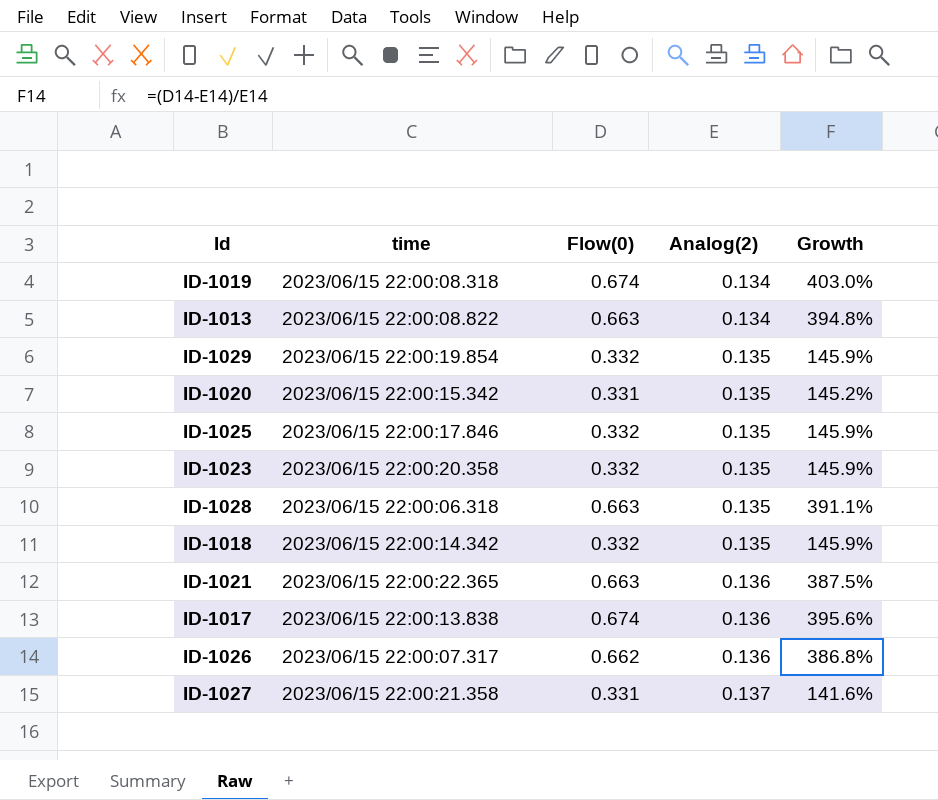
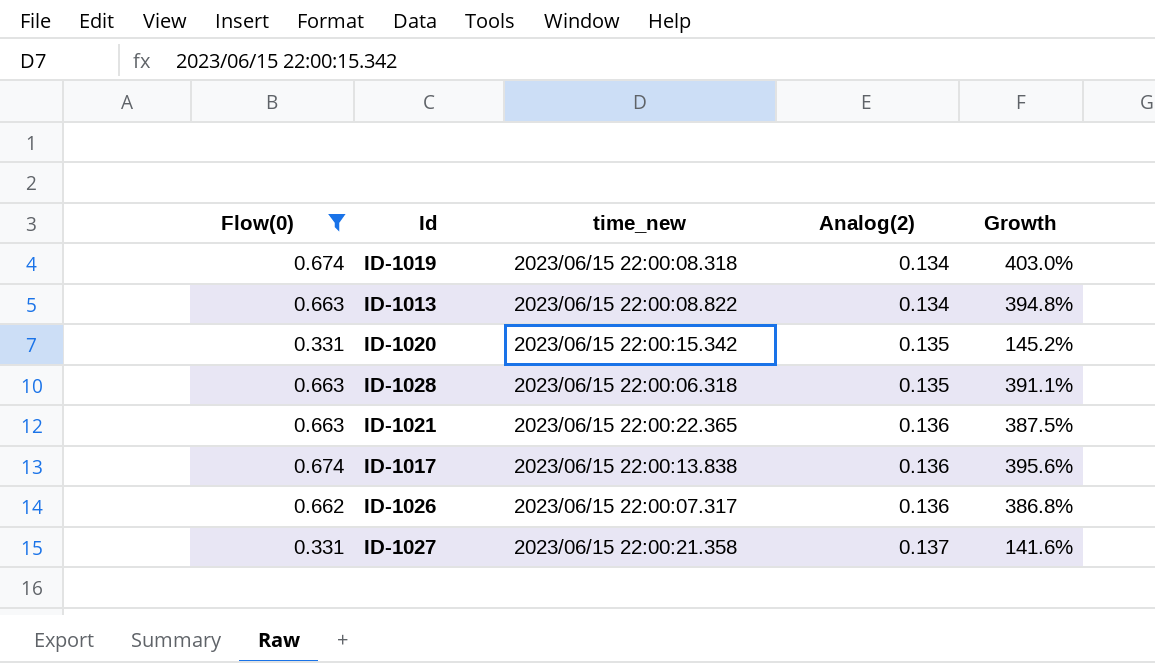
filter: none -> Flow(0) != 0.332
column Flow(0) | position: 3 -> 1
column name: time -> time_new

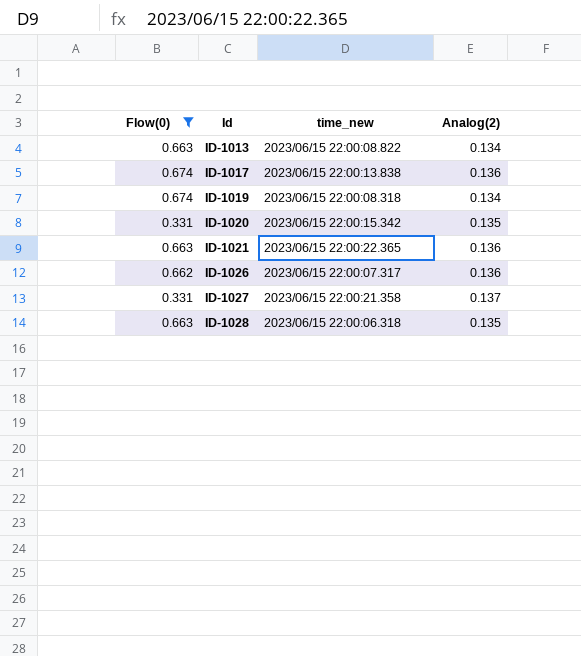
row order: Analog(2) ascending -> Id ascending
column Growth | formula: ([Flow(0)] - [Analog(2)]) / [Analog(2)] -> none

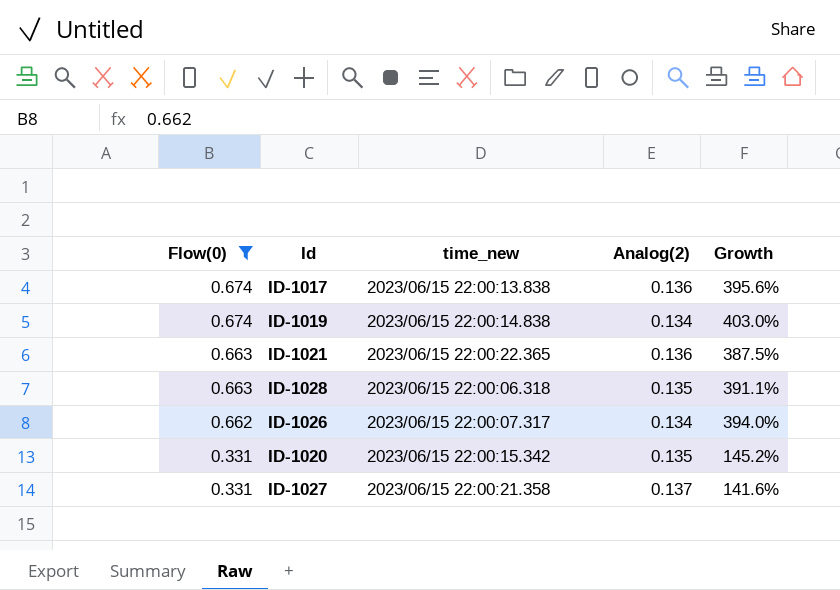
row order: Id ascending -> Flow(0) descending
column Growth | formula: none -> ([Flow(0)] - [Analog(2)]) / [Analog(2)]
row ID-1013: 0.663 | 2023/06/15 22:00:08.822 | 0.134 -> none
ID-1019 | time_new: 2023/06/15 22:00:08.318 -> 2023/06/15 22:00:14.838
ID-1026 | Analog(2): 0.136 -> 0.134

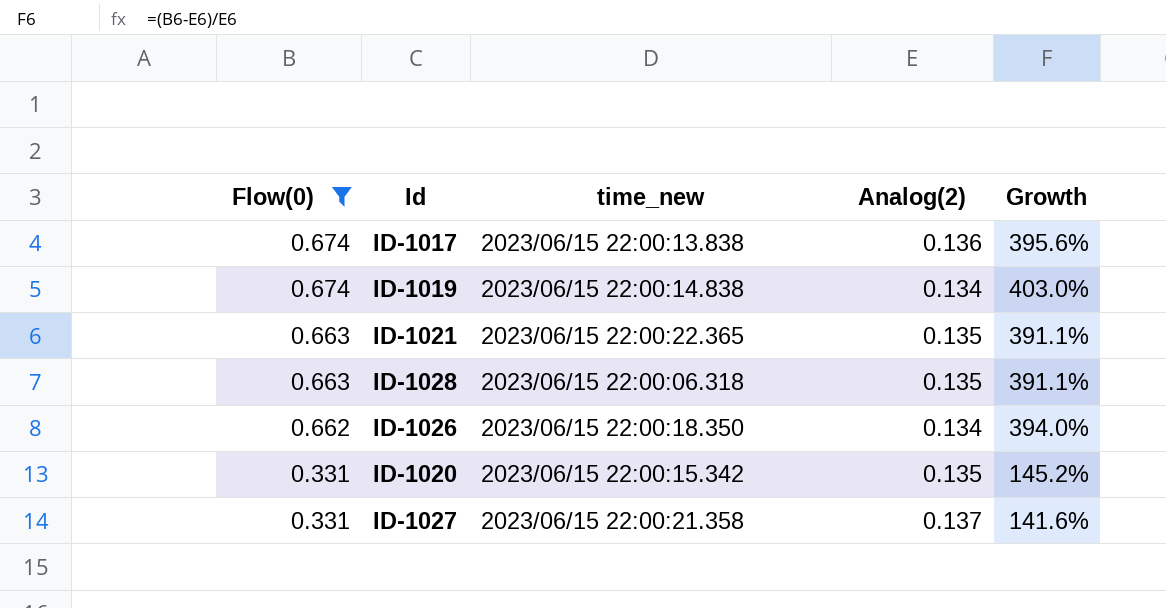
ID-1021 | Analog(2): 0.136 -> 0.135
ID-1021 | Growth: 387.5% -> 391.1%
ID-1026 | time_new: 2023/06/15 22:00:07.317 -> 2023/06/15 22:00:18.350

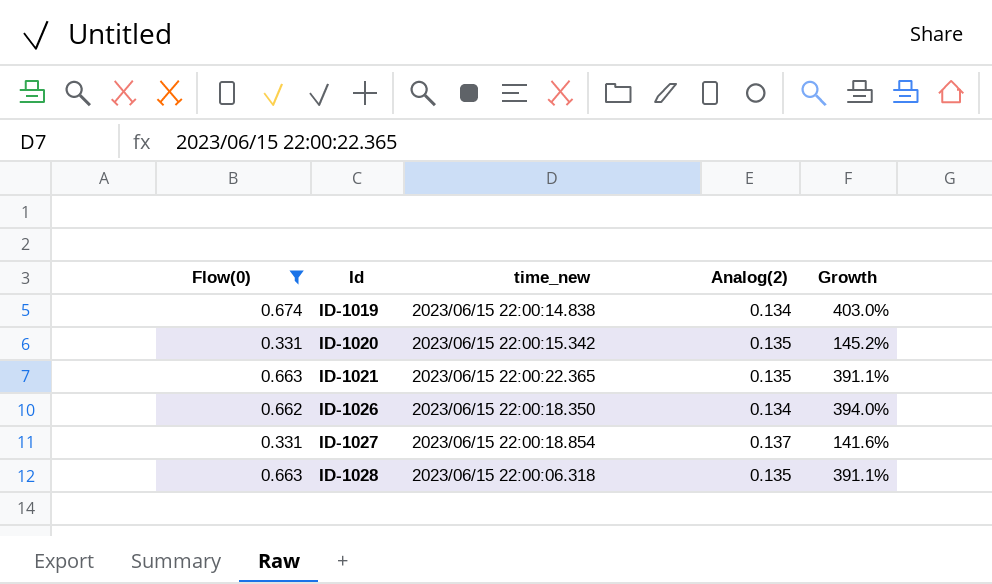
row order: Flow(0) descending -> Id ascending
row ID-1017: 0.674 | 2023/06/15 22:00:13.838 | 0.136 | 395.6% -> none
ID-1027 | time_new: 2023/06/15 22:00:21.358 -> 2023/06/15 22:00:18.854

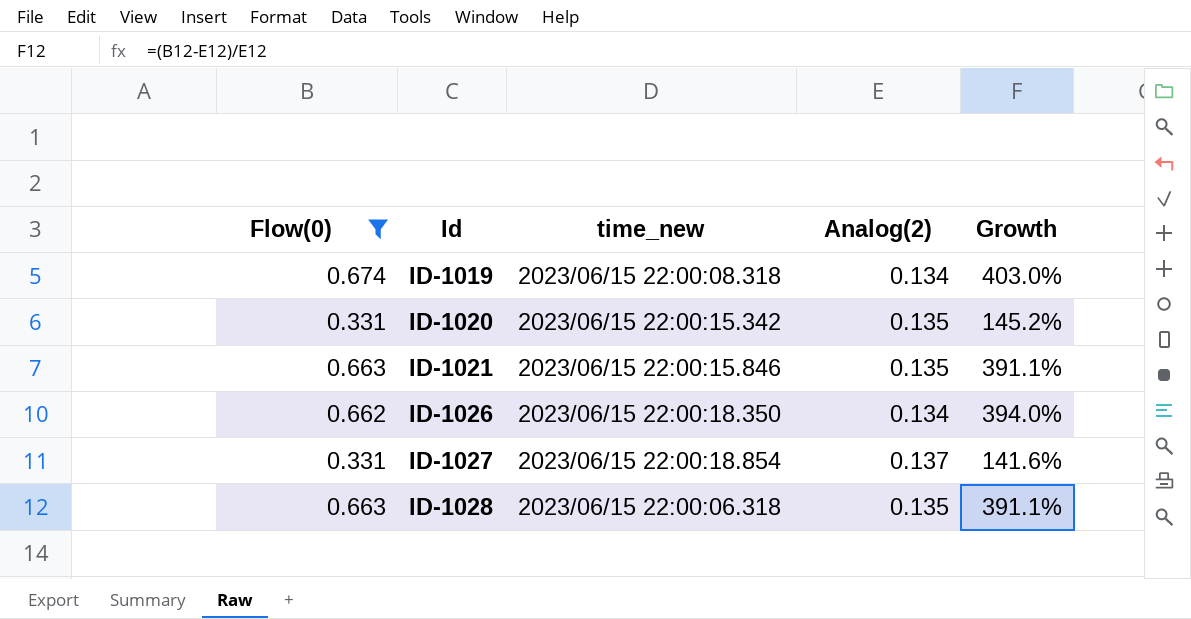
ID-1019 | time_new: 2023/06/15 22:00:14.838 -> 2023/06/15 22:00:08.318
ID-1021 | time_new: 2023/06/15 22:00:22.365 -> 2023/06/15 22:00:15.846

